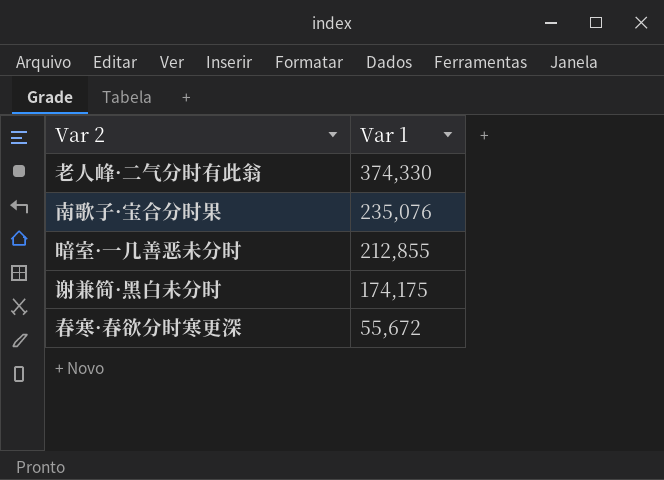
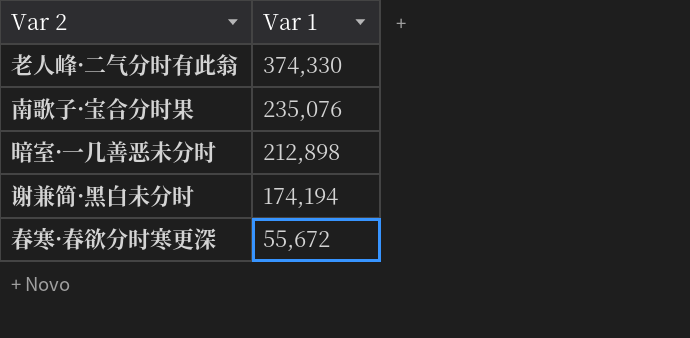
暗室·一几善恶未分时 | Var 1: 212,855 -> 212,898
谢兼简·黑白未分时 | Var 1: 174,175 -> 174,194

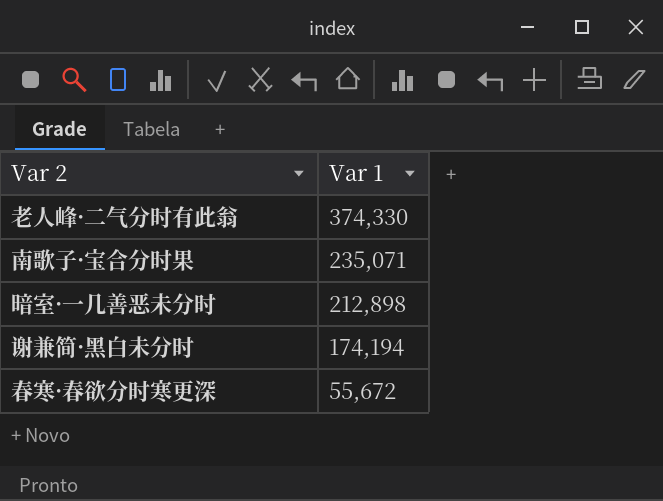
南歌子·宝合分时果 | Var 1: 235,076 -> 235,071

